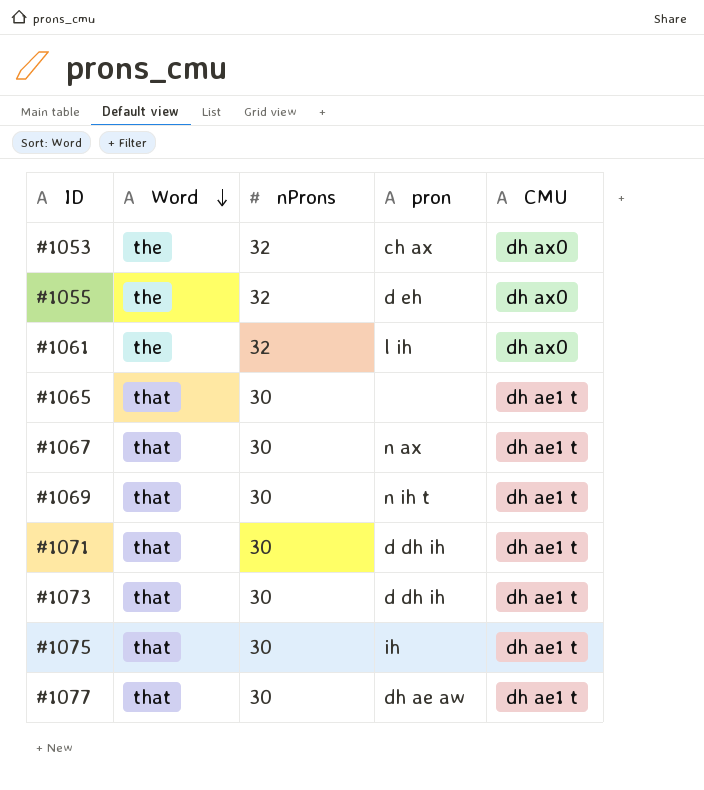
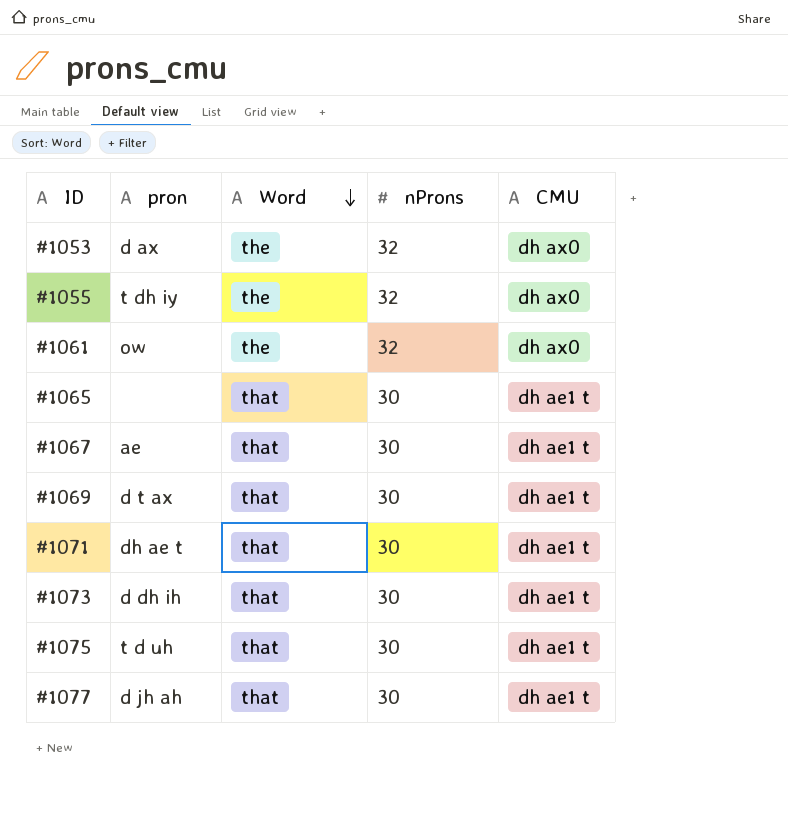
column pron | position: 4 -> 2
#1053 | pron: ch ax -> d ax
#1055 | pron: d eh -> t dh iy
#1061 | pron: l ih -> ow
#1067 | pron: n ax -> ae
#1069 | pron: n ih t -> d t ax
#1071 | pron: d dh ih -> dh ae t
#1075 | pron: ih -> t d uh
#1077 | pron: dh ae aw -> d jh ah

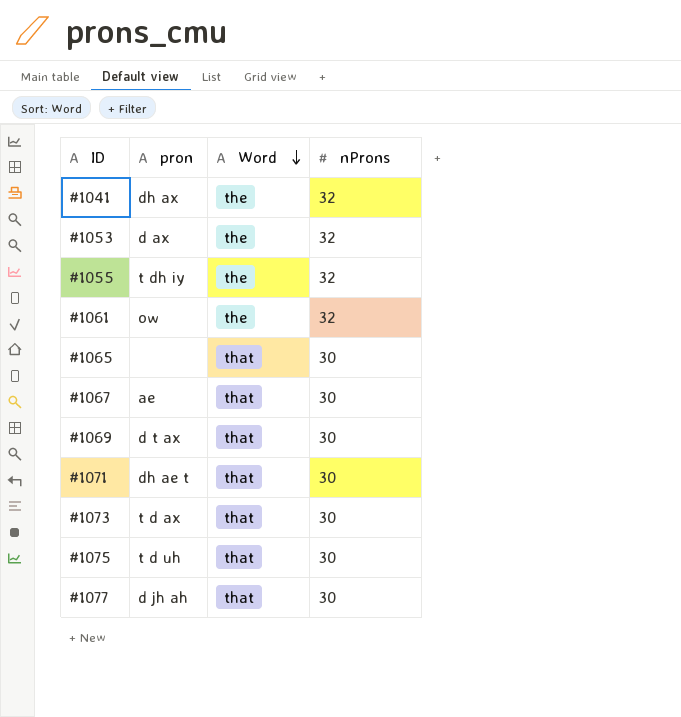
column CMU | position: 5 -> none
row #1041: none -> dh ax | the | 32
#1073 | pron: d dh ih -> t d ax

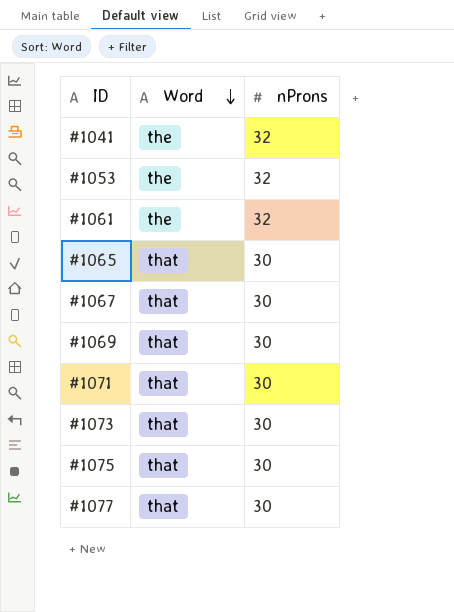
column pron | position: 2 -> none
row #1055: t dh iy | the | 32 -> none

